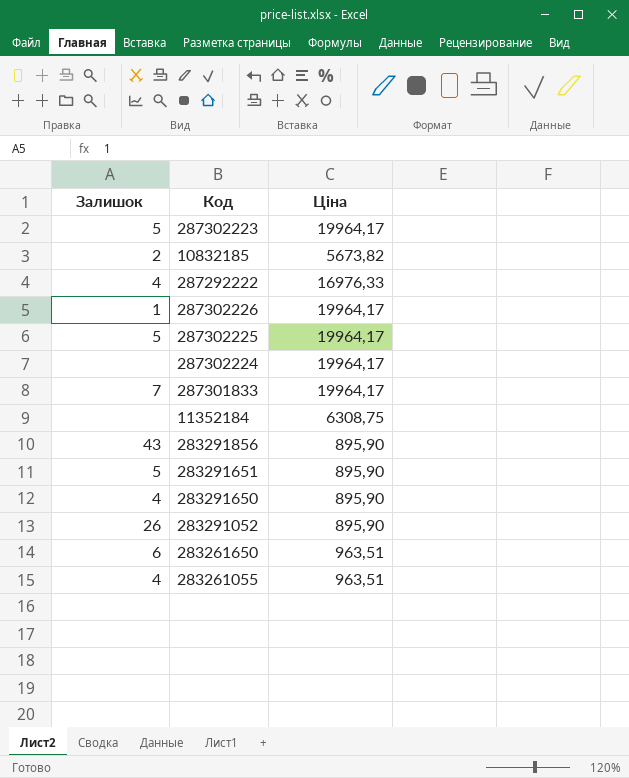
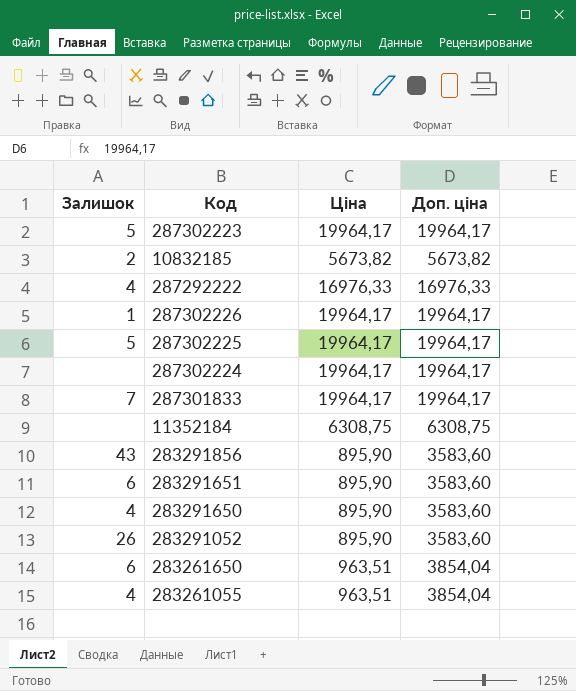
column Доп. ціна | position: none -> 4
283291651 | Залишок: 5 -> 6

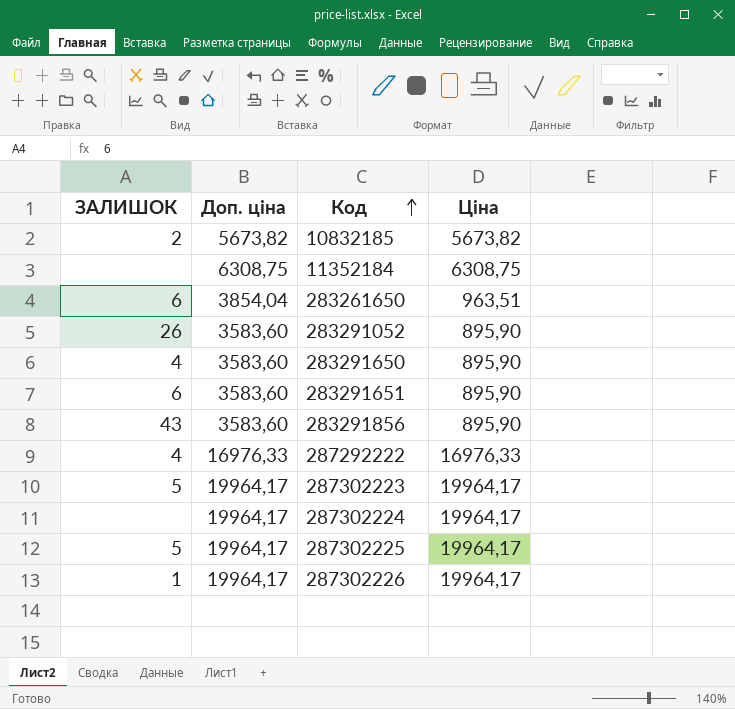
row order: none -> Код ascending
column name: Залишок -> ЗАЛИШОК
column Доп. ціна | position: 4 -> 2
row 287301833: 7 | 19964,17 | 19964,17 -> none
row 283261055: 4 | 963,51 | 3854,04 -> none

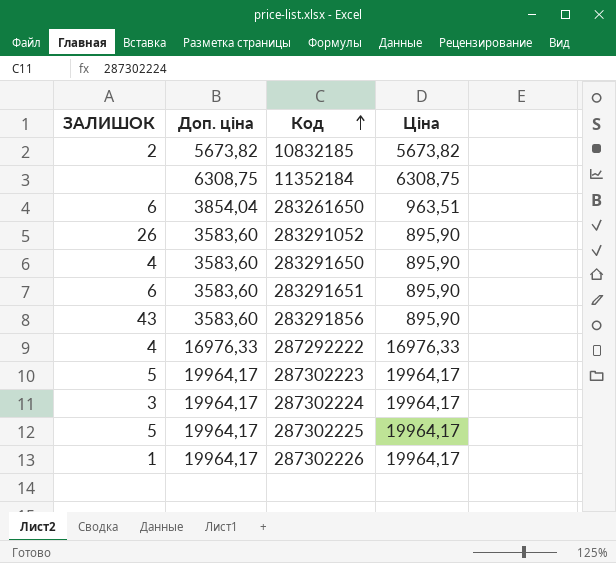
287302224 | ЗАЛИШОК: none -> 3

